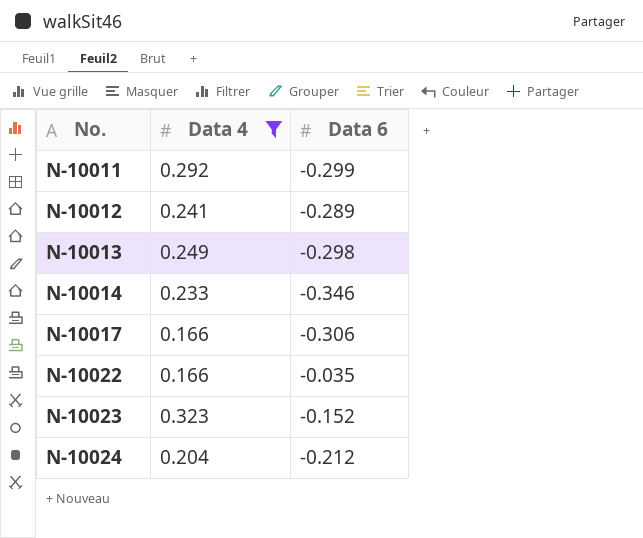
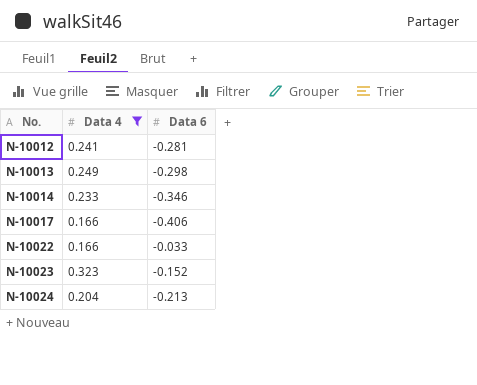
row N-10011: 0.292 | -0.299 -> none
N-10012 | Data 6: -0.289 -> -0.281
N-10017 | Data 6: -0.306 -> -0.406
N-10022 | Data 6: -0.035 -> -0.033
N-10024 | Data 6: -0.212 -> -0.213

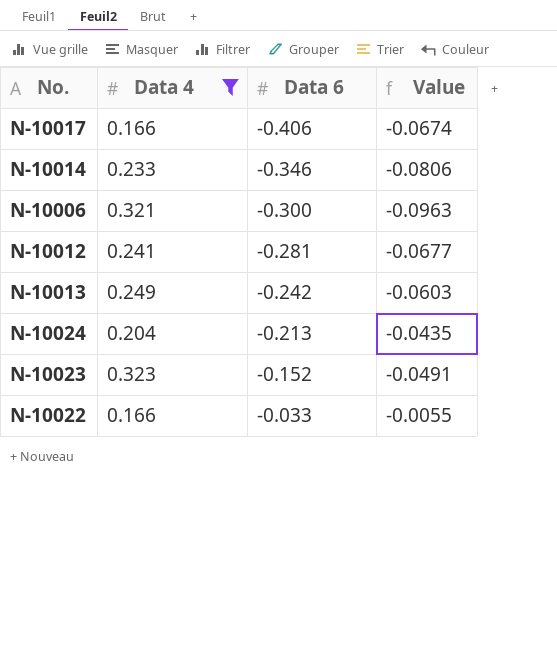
row order: No. ascending -> Data 6 ascending
column Value | formula: none -> [Data 4] * [Data 6]
row N-10006: none -> 0.321 | -0.300 | -0.0963
N-10013 | Data 6: -0.298 -> -0.242

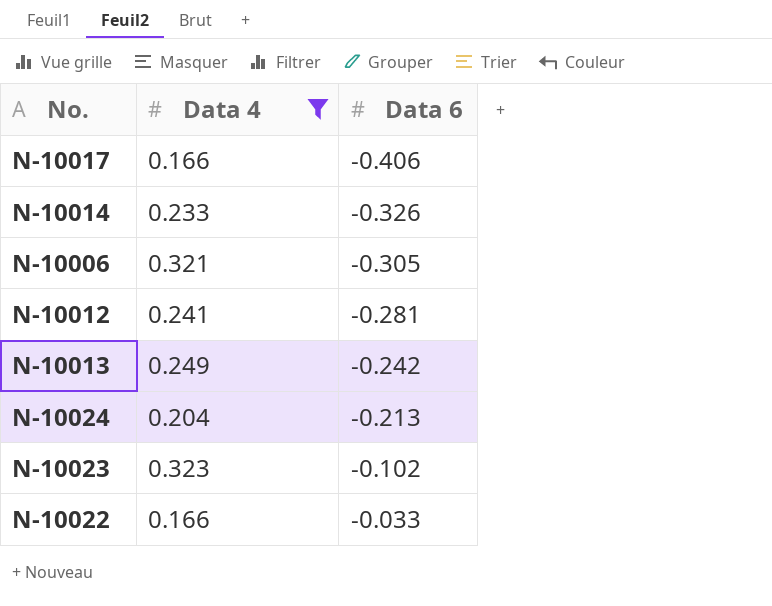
column Value | formula: [Data 4] * [Data 6] -> none
N-10014 | Data 6: -0.346 -> -0.326
N-10006 | Data 6: -0.300 -> -0.305
N-10023 | Data 6: -0.152 -> -0.102

